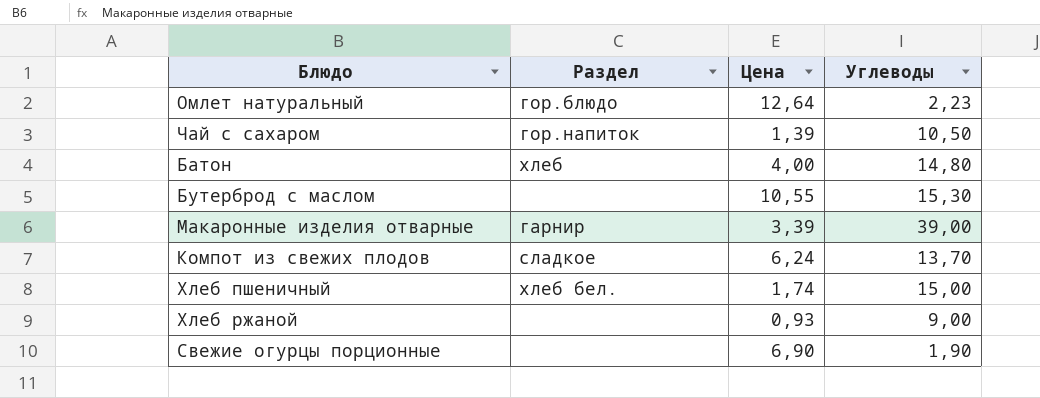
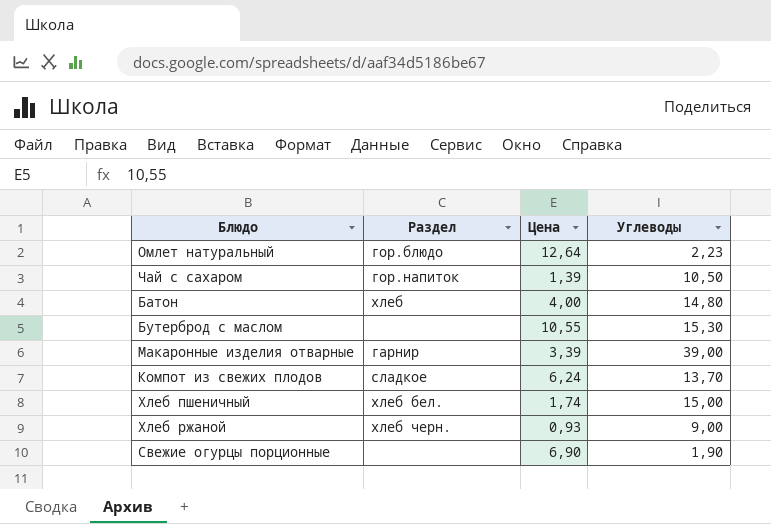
Хлеб ржаной | Раздел: none -> хлеб черн.

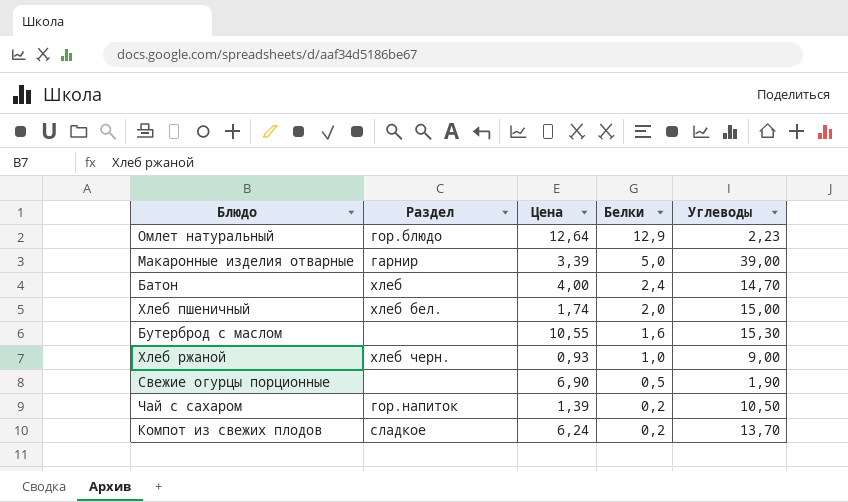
row order: none -> Белки descending
column Белки | position: none -> 4
Батон | Углеводы: 14,80 -> 14,70

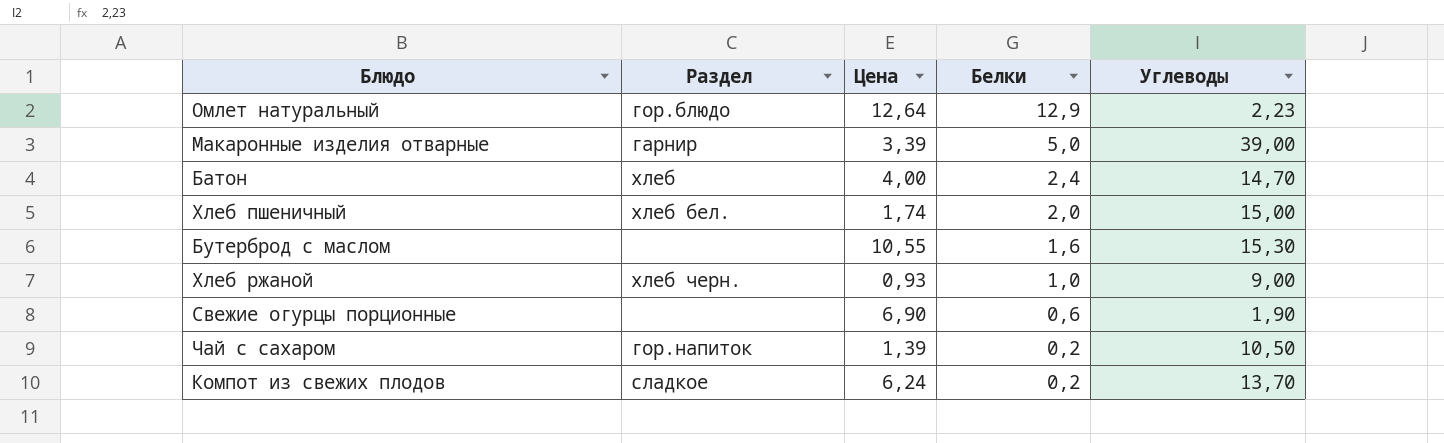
Свежие огурцы порционные | Белки: 0,5 -> 0,6

